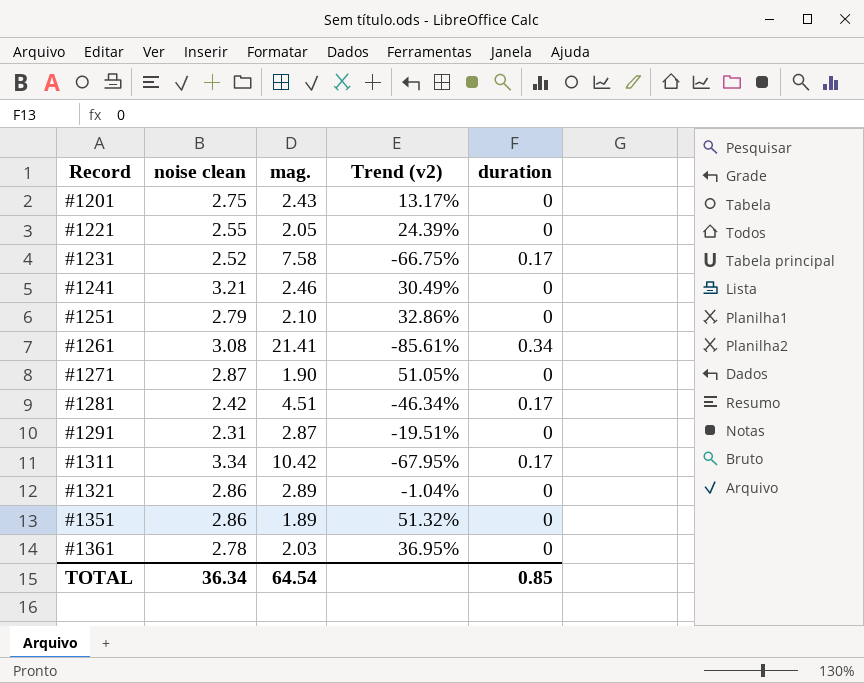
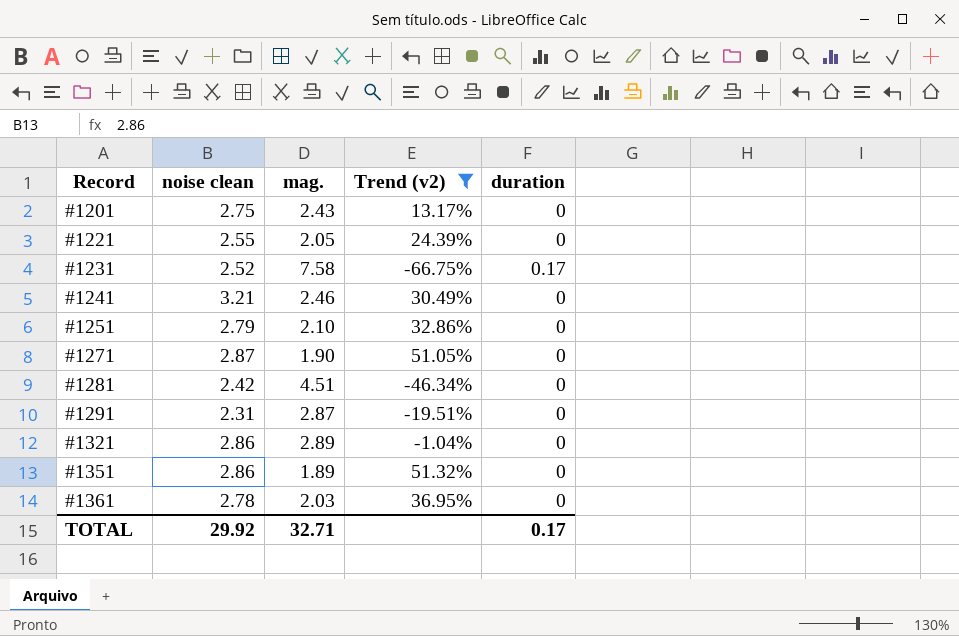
filter: none -> Trend (v2) >= -66.75%
#1281 | duration: 0.17 -> 0
TOTAL | noise clean: 36.34 -> 29.92
TOTAL | mag.: 64.54 -> 32.71
TOTAL | duration: 0.85 -> 0.17

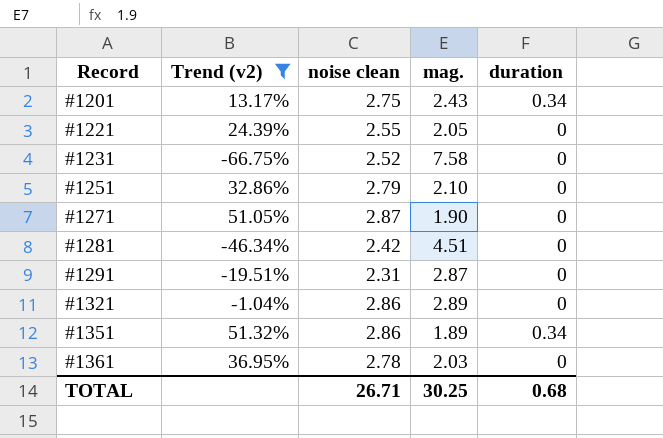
column Trend (v2) | position: 4 -> 2
row #1241: 3.21 | 2.46 | 30.49% | 0 -> none
#1201 | duration: 0 -> 0.34
#1231 | duration: 0.17 -> 0
#1351 | duration: 0 -> 0.34
TOTAL | noise clean: 29.92 -> 26.71
TOTAL | mag.: 32.71 -> 30.25
TOTAL | duration: 0.17 -> 0.68

